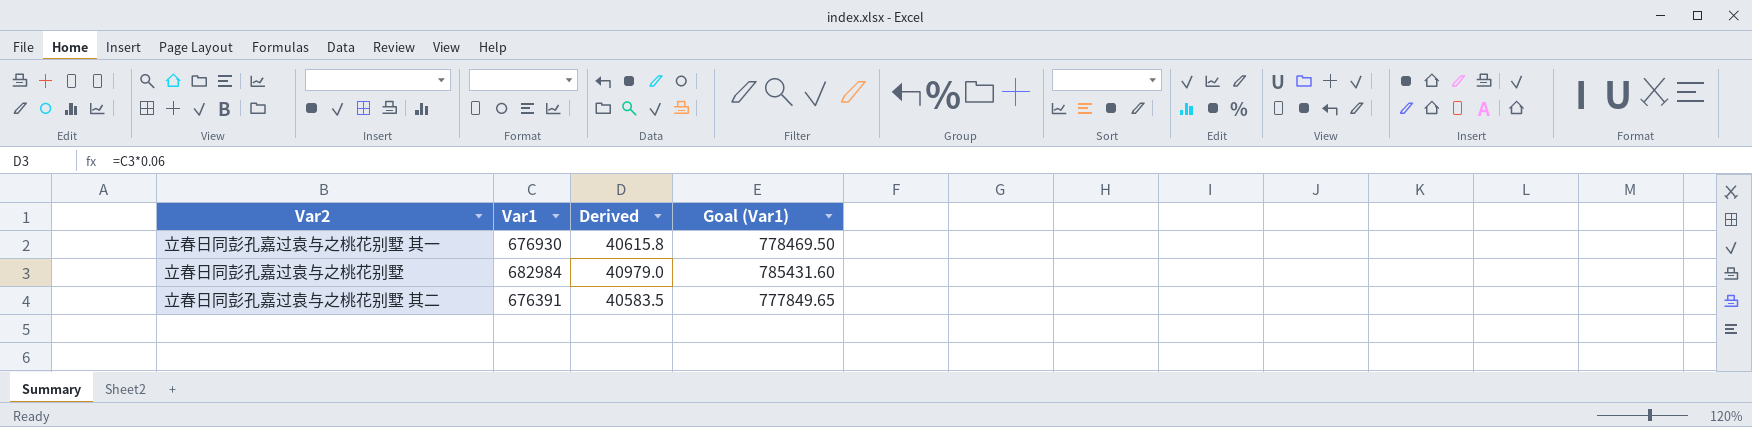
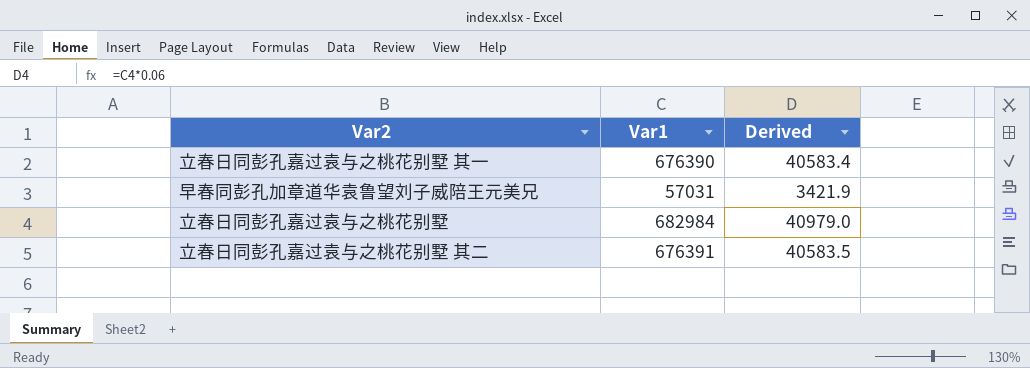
column Goal (Var1) | formula: [Var1] * 1.15 -> none
立春日同彭孔嘉过袁与之桃花别墅 其一 | Var1: 676930 -> 676390
立春日同彭孔嘉过袁与之桃花别墅 其一 | Derived: 40615.8 -> 40583.4
row 早春同彭孔加章道华袁鲁望刘子威陪王元美兄: none -> 57031 | 3421.9

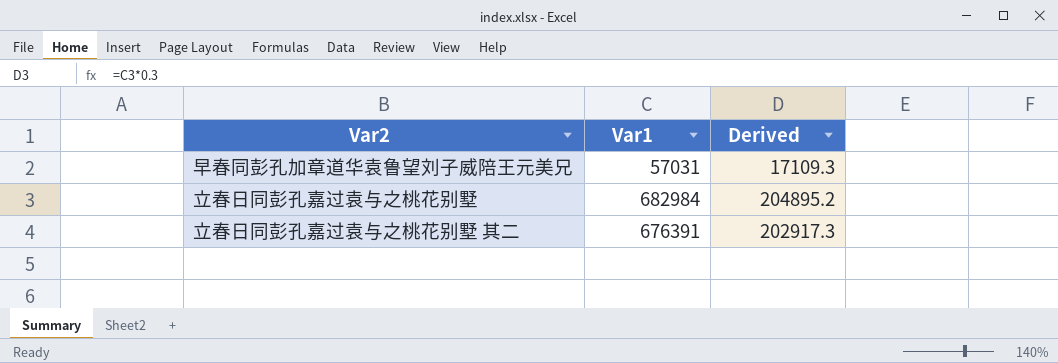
column Derived | formula: [Var1] * 0.06 -> [Var1] * 0.3
row 立春日同彭孔嘉过袁与之桃花别墅 其一: 676390 | 40583.4 -> none

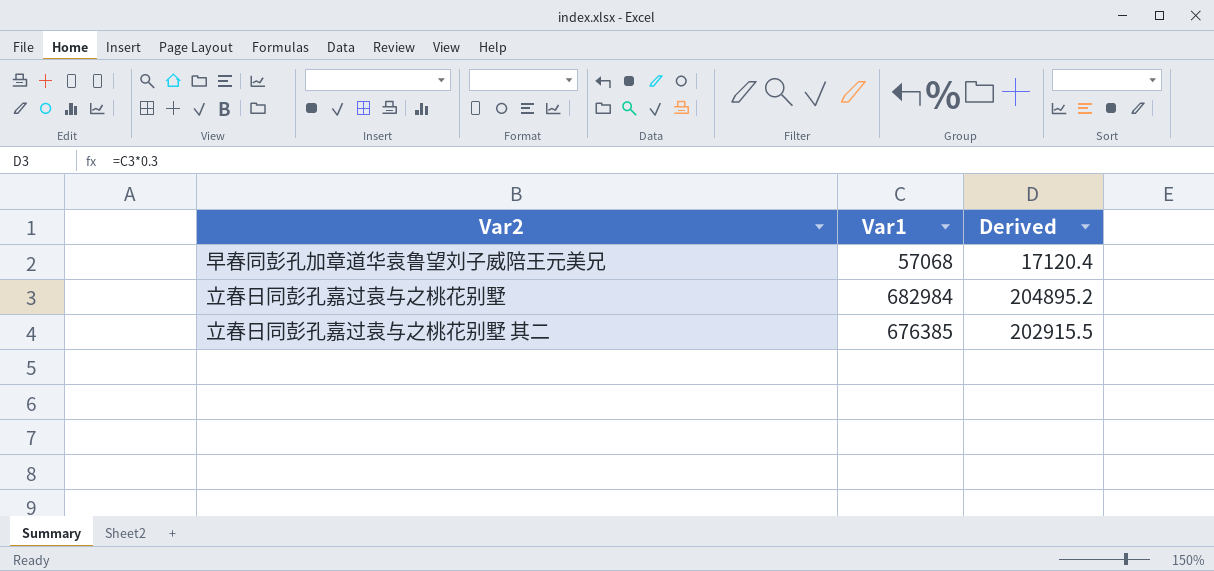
早春同彭孔加章道华袁鲁望刘子威陪王元美兄 | Var1: 57031 -> 57068
早春同彭孔加章道华袁鲁望刘子威陪王元美兄 | Derived: 17109.3 -> 17120.4
立春日同彭孔嘉过袁与之桃花别墅 其二 | Var1: 676391 -> 676385
立春日同彭孔嘉过袁与之桃花别墅 其二 | Derived: 202917.3 -> 202915.5

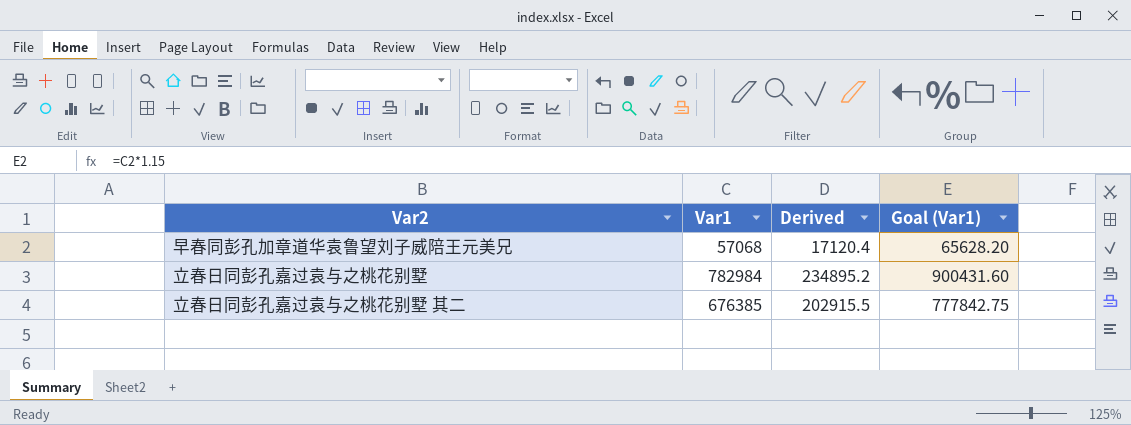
column Goal (Var1) | formula: none -> [Var1] * 1.15
立春日同彭孔嘉过袁与之桃花别墅 | Var1: 682984 -> 782984
立春日同彭孔嘉过袁与之桃花别墅 | Derived: 204895.2 -> 234895.2

